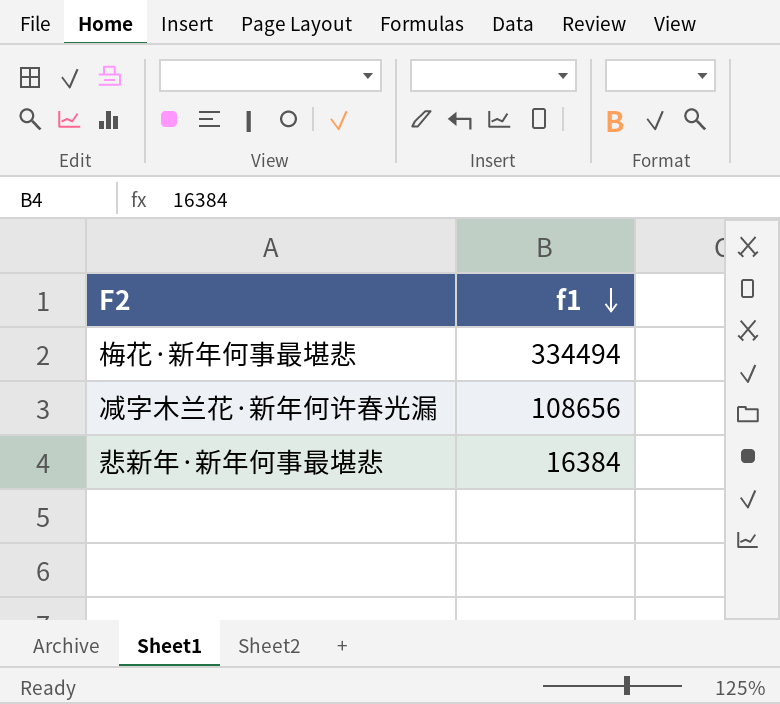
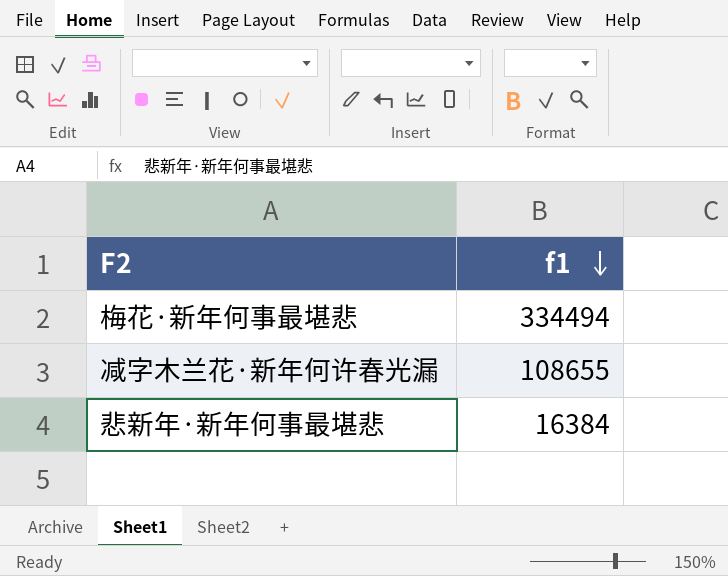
减字木兰花·新年何许春光漏 | f1: 108656 -> 108655

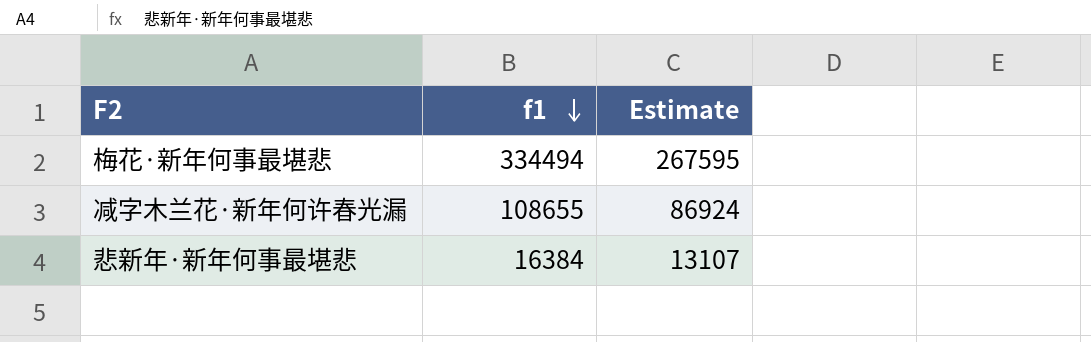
column Estimate | formula: none -> [f1] * 0.8

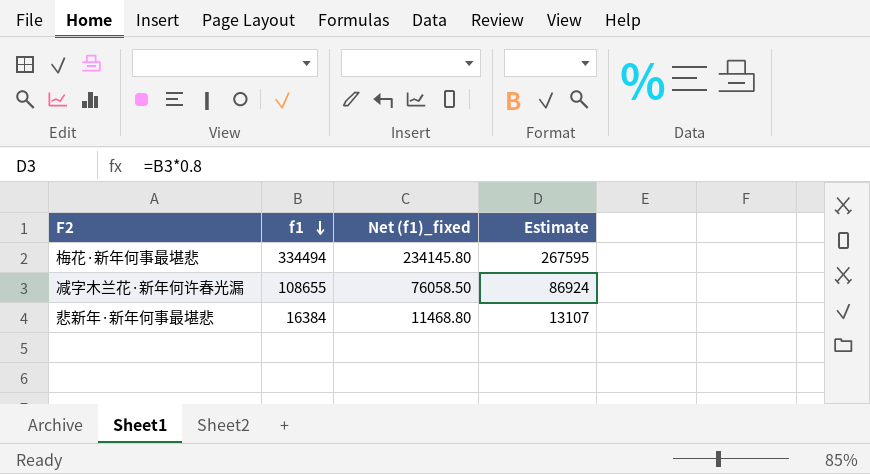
column Net (f1)_fixed | formula: none -> [f1] * 0.7

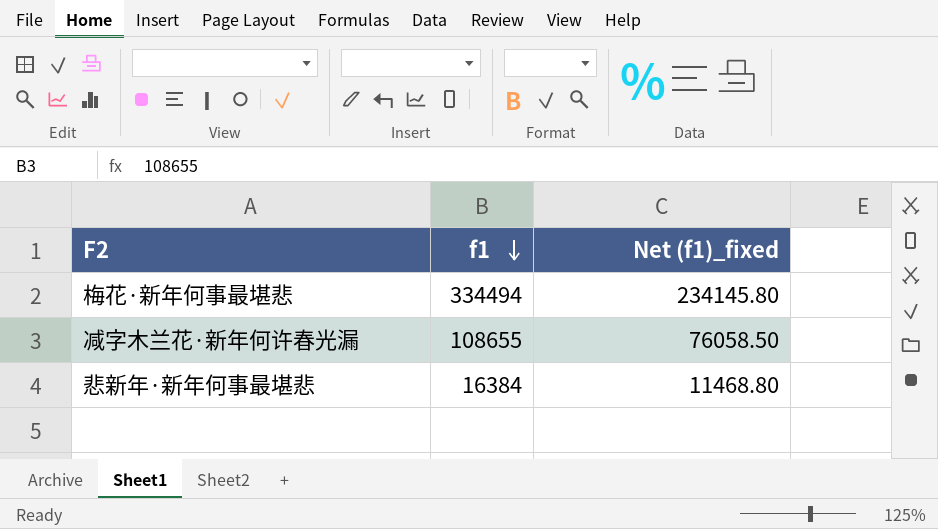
column Estimate | formula: [f1] * 0.8 -> none

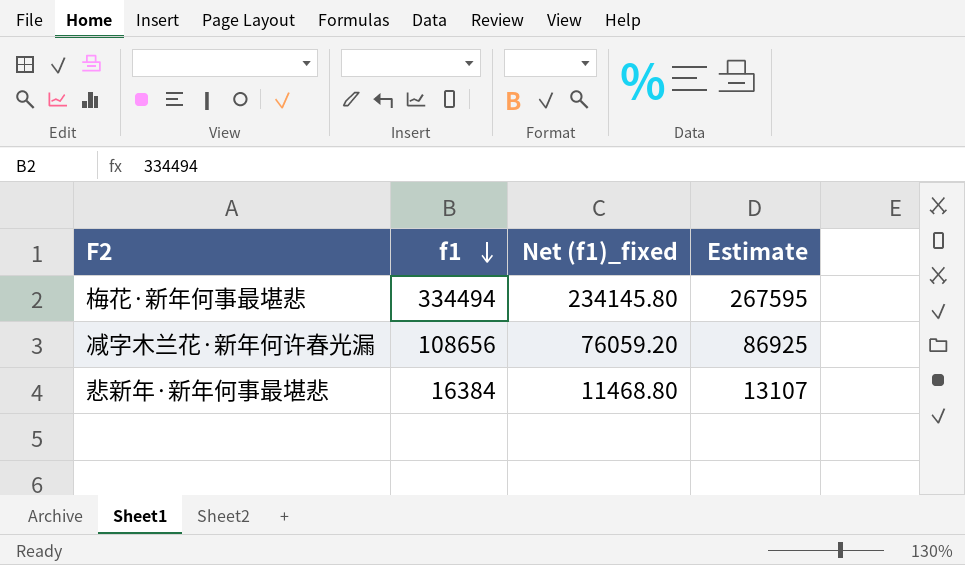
column Estimate | formula: none -> [f1] * 0.8
减字木兰花·新年何许春光漏 | f1: 108655 -> 108656
减字木兰花·新年何许春光漏 | Net (f1)_fixed: 76058.50 -> 76059.20

